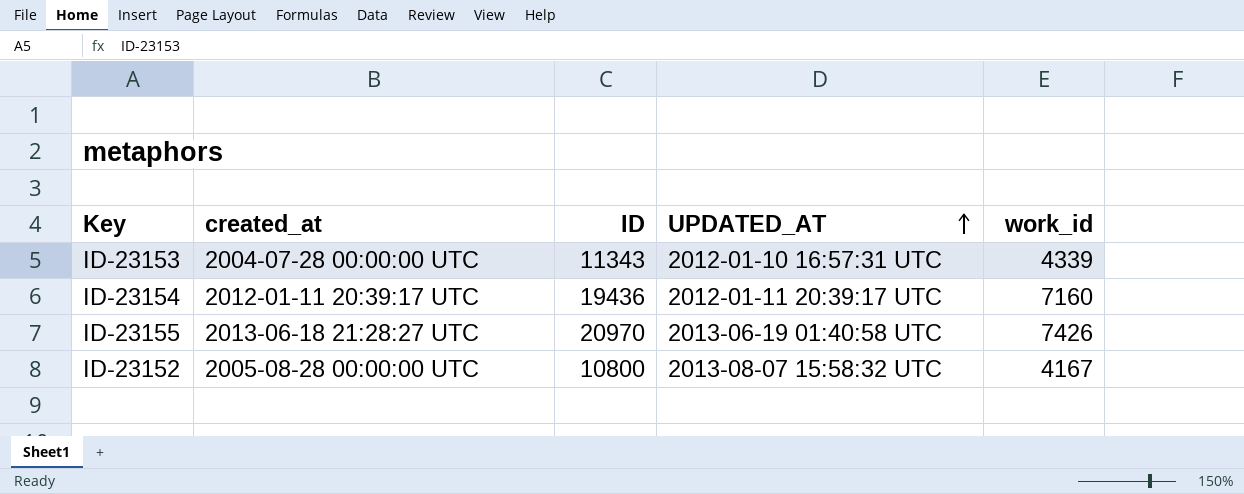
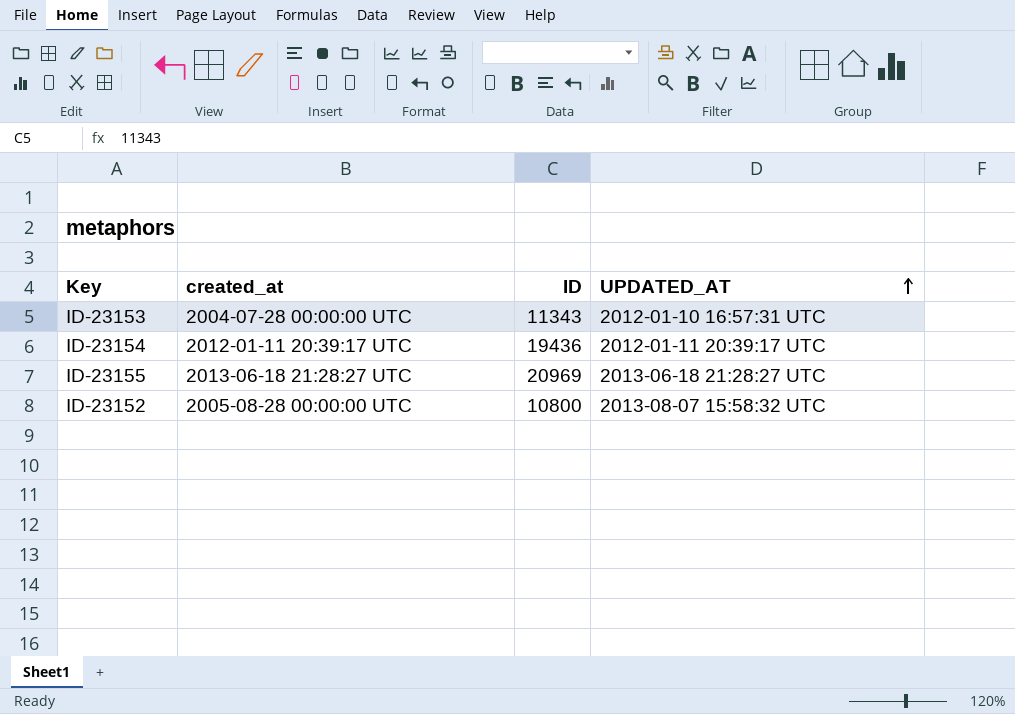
column work_id | position: 5 -> none
ID-23155 | ID: 20970 -> 20969
ID-23155 | UPDATED_AT: 2013-06-19 01:40:58 UTC -> 2013-06-18 21:28:27 UTC

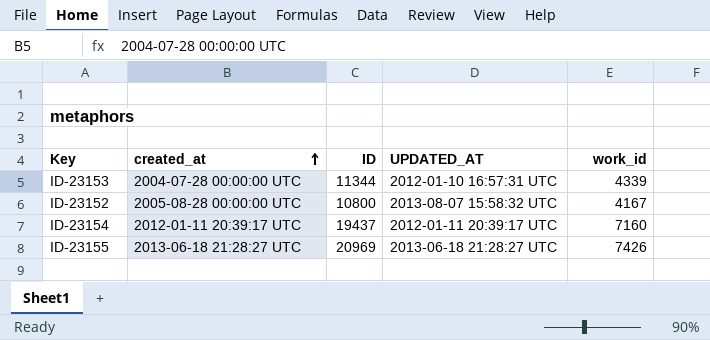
row order: UPDATED_AT ascending -> created_at ascending
column work_id | position: none -> 5
ID-23153 | ID: 11343 -> 11344
ID-23154 | ID: 19436 -> 19437

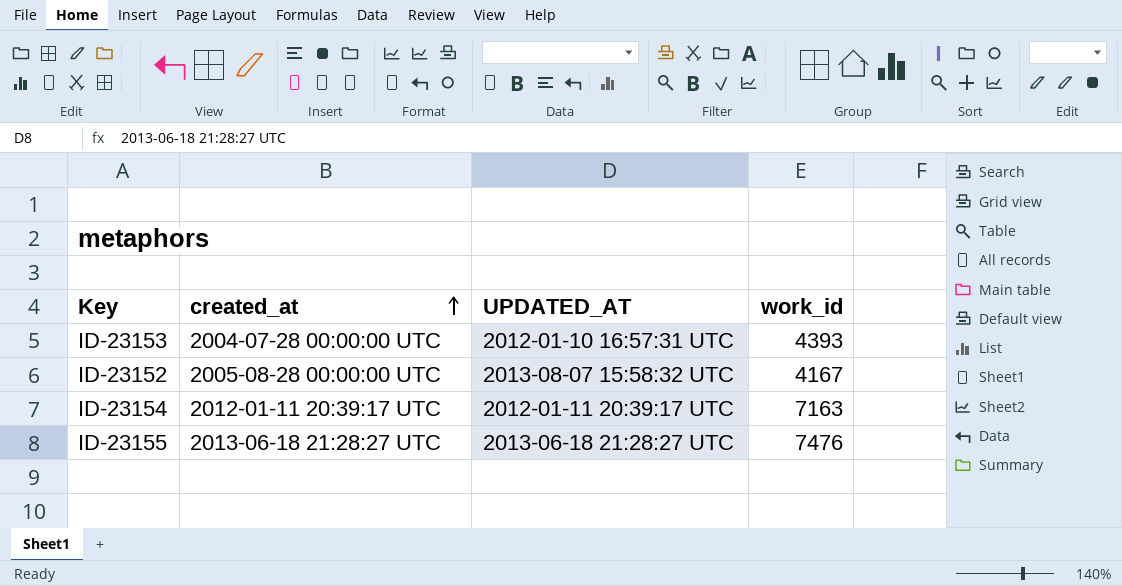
column ID | position: 3 -> none
ID-23153 | work_id: 4339 -> 4393
ID-23154 | work_id: 7160 -> 7163
ID-23155 | work_id: 7426 -> 7476

